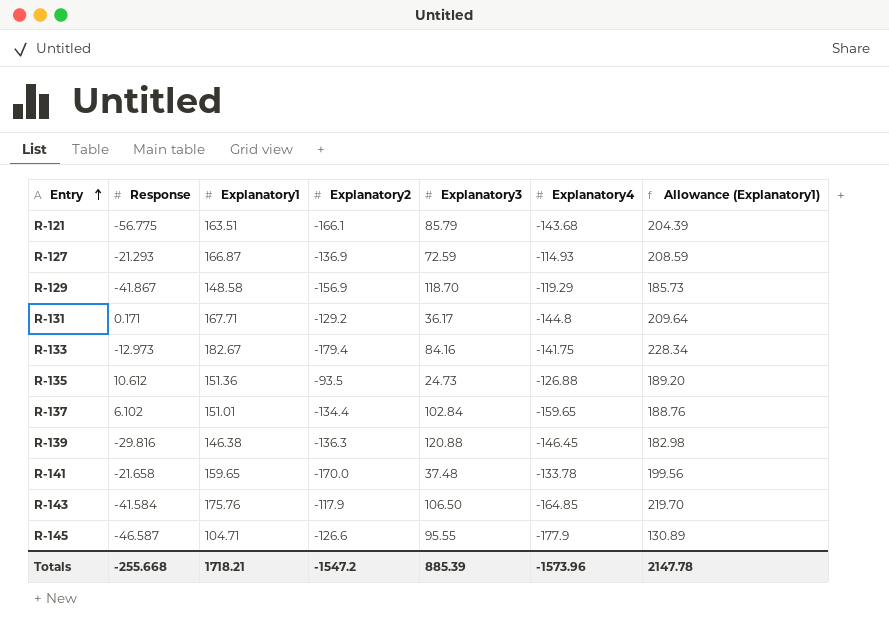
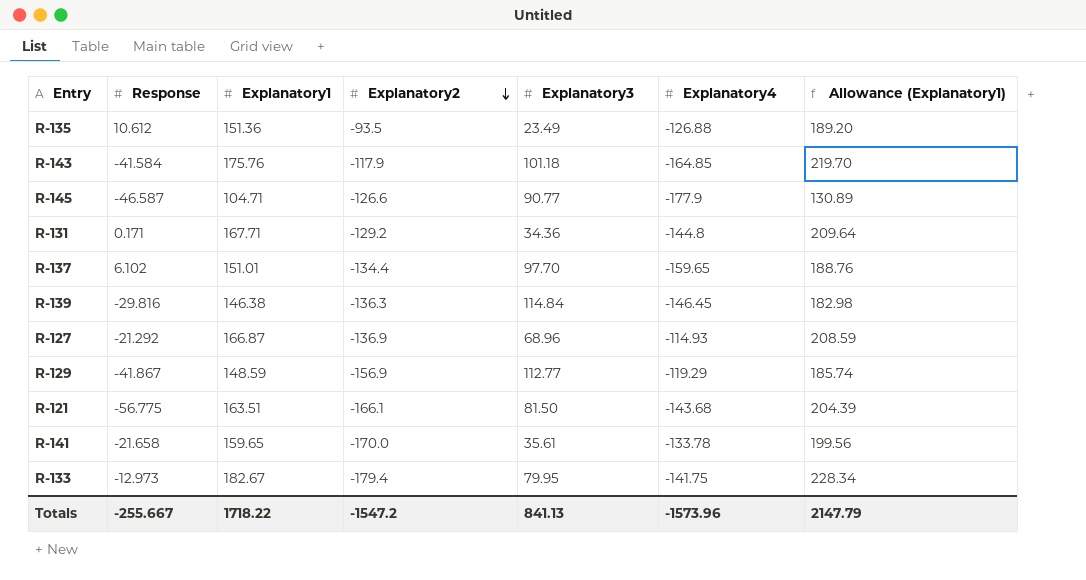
row order: Entry ascending -> Explanatory2 descending
R-135 | Explanatory3: 24.73 -> 23.49
R-143 | Explanatory3: 106.50 -> 101.18
R-145 | Explanatory3: 95.55 -> 90.77
R-131 | Explanatory3: 36.17 -> 34.36
R-137 | Explanatory3: 102.84 -> 97.70
R-139 | Explanatory3: 120.88 -> 114.84
R-127 | Response: -21.293 -> -21.292
R-127 | Explanatory3: 72.59 -> 68.96
R-129 | Explanatory1: 148.58 -> 148.59
R-129 | Explanatory3: 118.70 -> 112.77
R-129 | Allowance (Explanatory1): 185.73 -> 185.74
R-121 | Explanatory3: 85.79 -> 81.50
R-141 | Explanatory3: 37.48 -> 35.61
R-133 | Explanatory3: 84.16 -> 79.95
Totals | Response: -255.668 -> -255.667
Totals | Explanatory1: 1718.21 -> 1718.22
Totals | Explanatory3: 885.39 -> 841.13
Totals | Allowance (Explanatory1): 2147.78 -> 2147.79

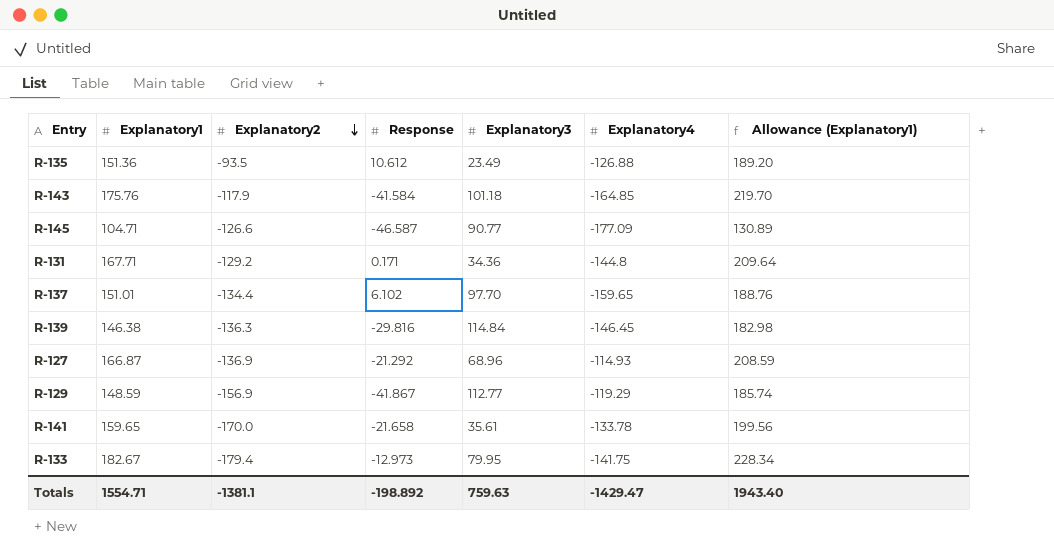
column Response | position: 2 -> 4
row R-121: -56.775 | 163.51 | -166.1 | 81.50 | -143.68 | 204.39 -> none
R-145 | Explanatory4: -177.9 -> -177.09
Totals | Explanatory1: 1718.22 -> 1554.71
Totals | Explanatory2: -1547.2 -> -1381.1
Totals | Response: -255.667 -> -198.892
Totals | Explanatory3: 841.13 -> 759.63
Totals | Explanatory4: -1573.96 -> -1429.47
Totals | Allowance (Explanatory1): 2147.79 -> 1943.40

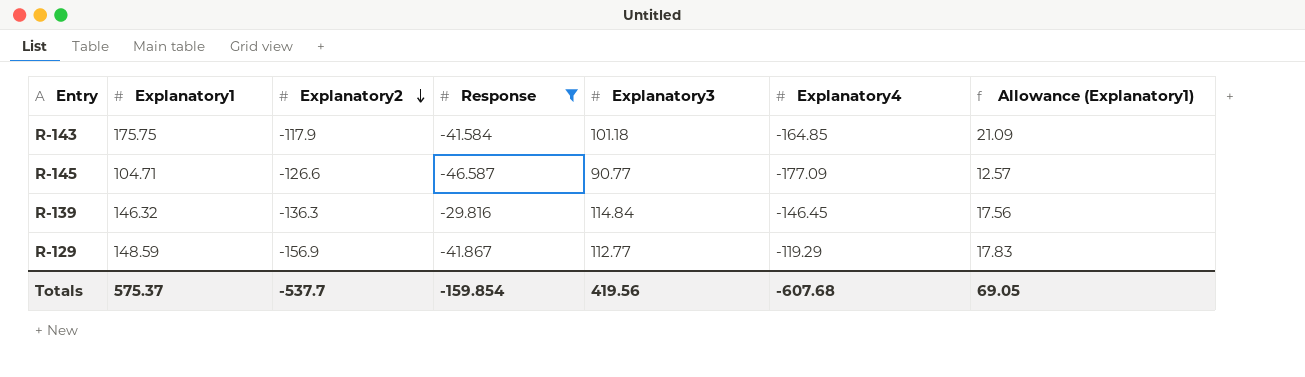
filter: none -> Response <= -29.816
column Allowance (Explanatory1) | formula: [Explanatory1] * 1.25 -> [Explanatory1] * 0.12
R-143 | Explanatory1: 175.76 -> 175.75
R-139 | Explanatory1: 146.38 -> 146.32
Totals | Explanatory1: 1554.71 -> 575.37
Totals | Explanatory2: -1381.1 -> -537.7
Totals | Response: -198.892 -> -159.854
Totals | Explanatory3: 759.63 -> 419.56
Totals | Explanatory4: -1429.47 -> -607.68
Totals | Allowance (Explanatory1): 1943.40 -> 69.05

